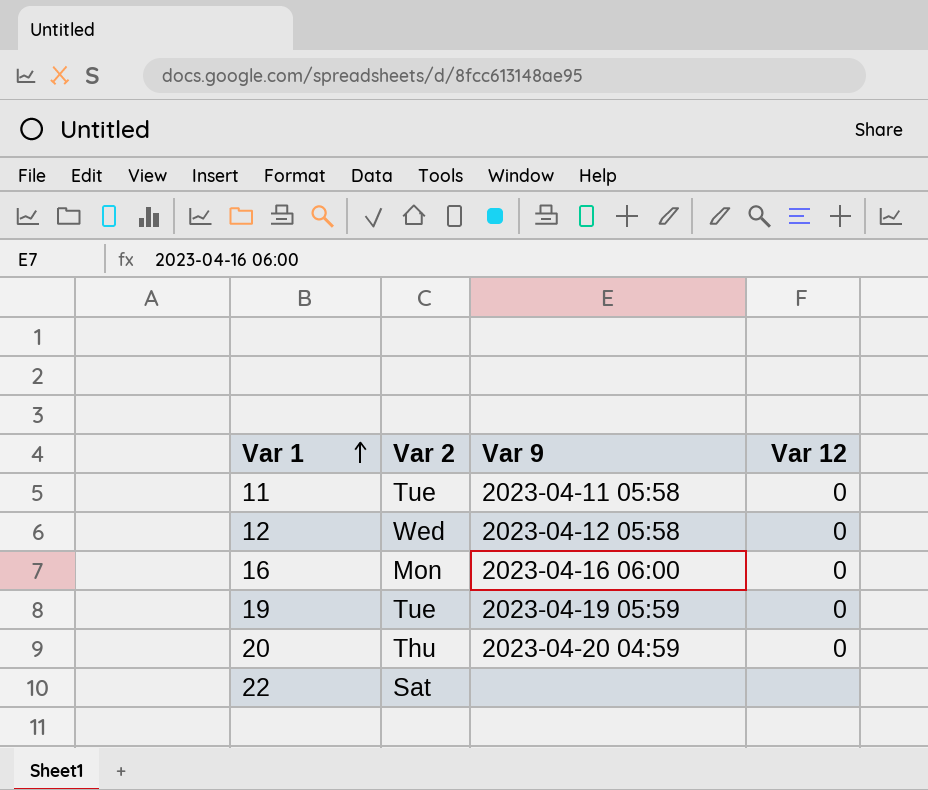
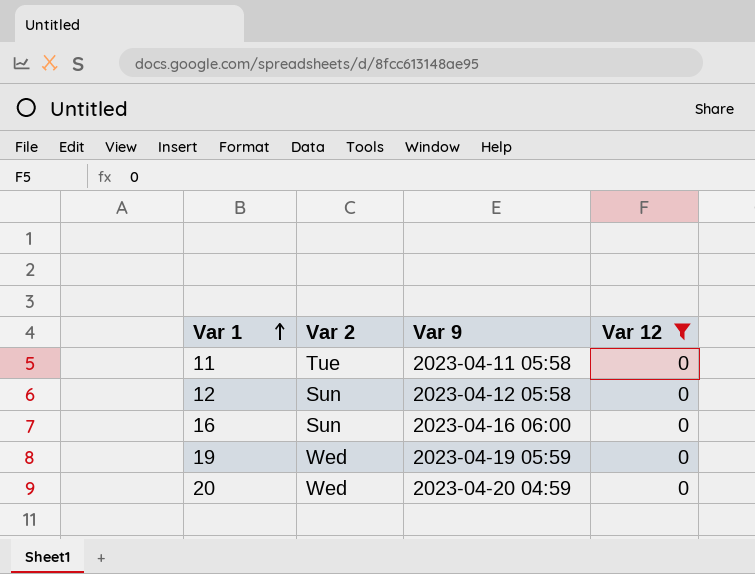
filter: none -> Var 12 = 0
12 | Var 2: Wed -> Sun
16 | Var 2: Mon -> Sun
19 | Var 2: Tue -> Wed
20 | Var 2: Thu -> Wed

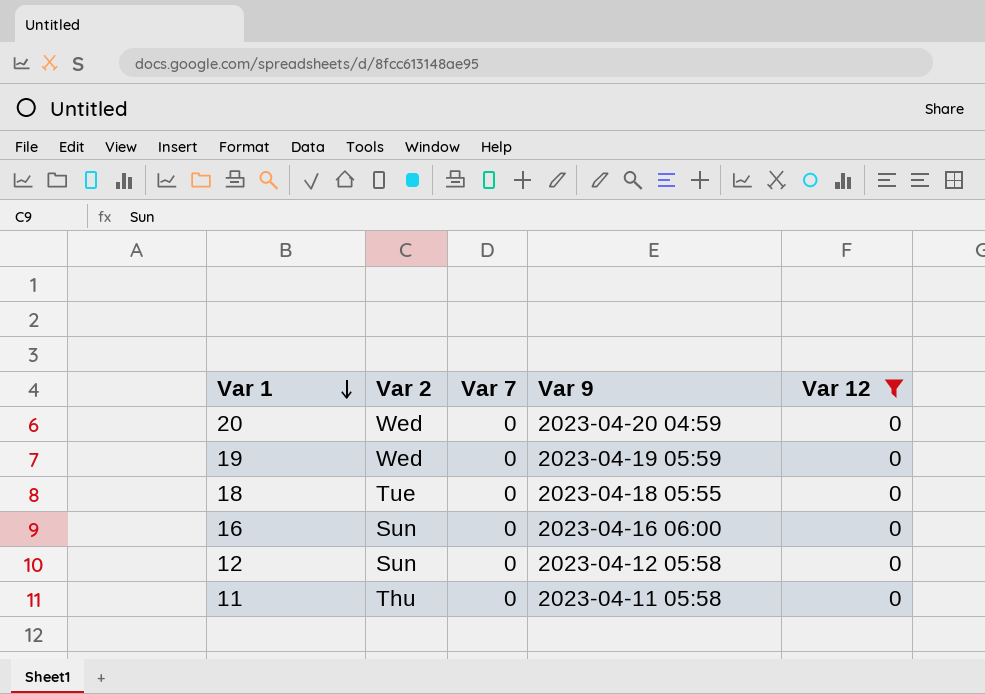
row order: Var 1 ascending -> Var 1 descending
column Var 7 | position: none -> 3
row 18: none -> Tue | 0 | 2023-04-18 05:55 | 0
11 | Var 2: Tue -> Thu

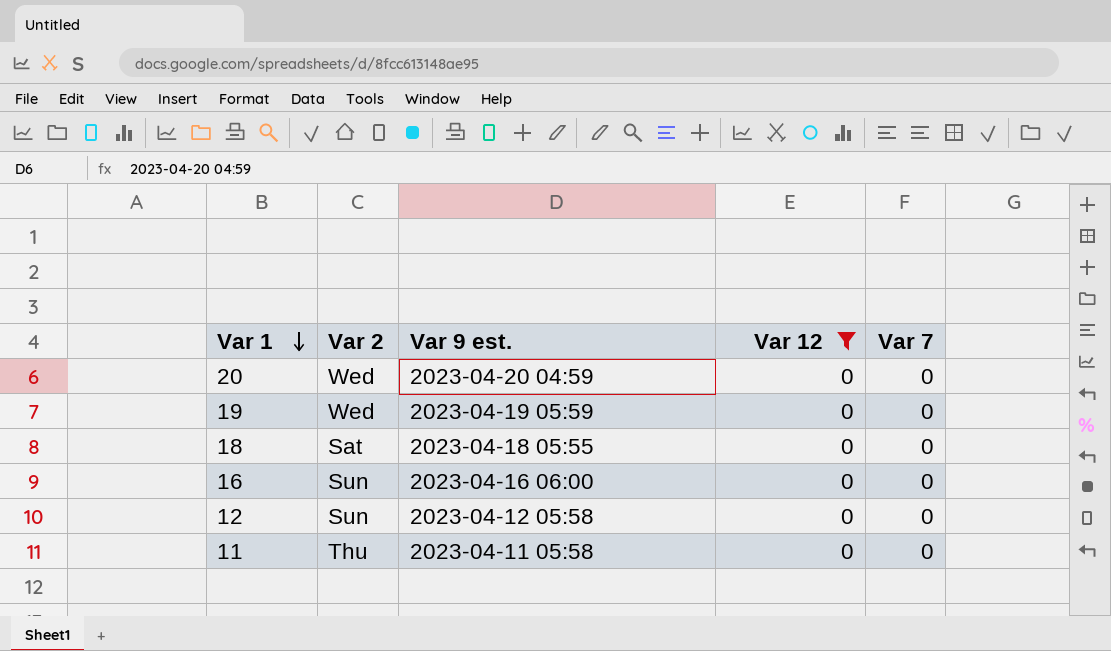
column name: Var 9 -> Var 9 est.
column Var 7 | position: 3 -> 5
18 | Var 2: Tue -> Sat

